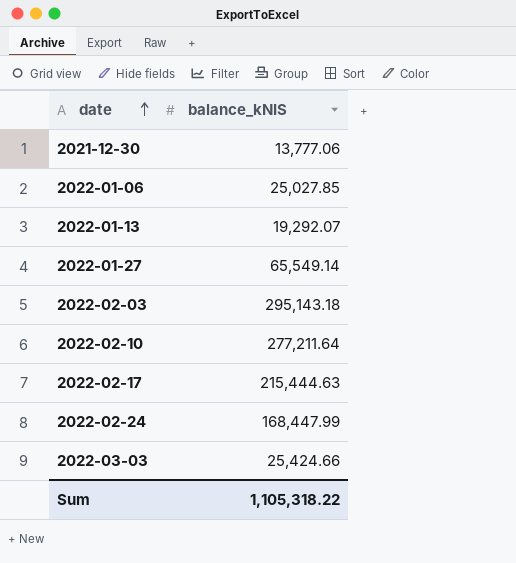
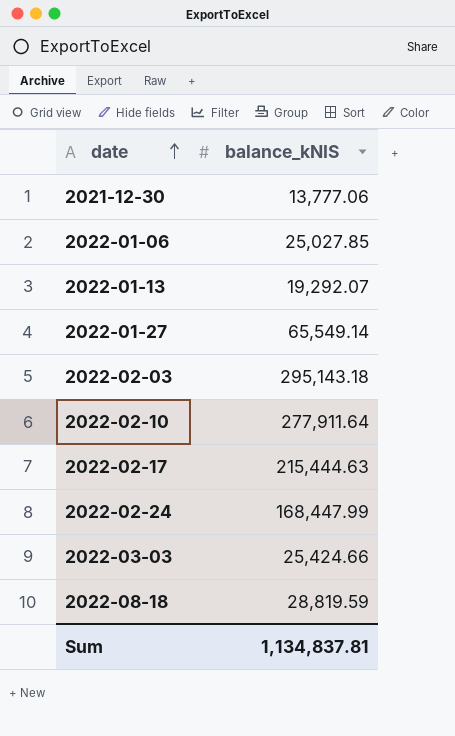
2022-02-10 | balance_kNIS: 277,211.64 -> 277,911.64
row 2022-08-18: none -> 28,819.59
Sum | balance_kNIS: 1,105,318.22 -> 1,134,837.81

